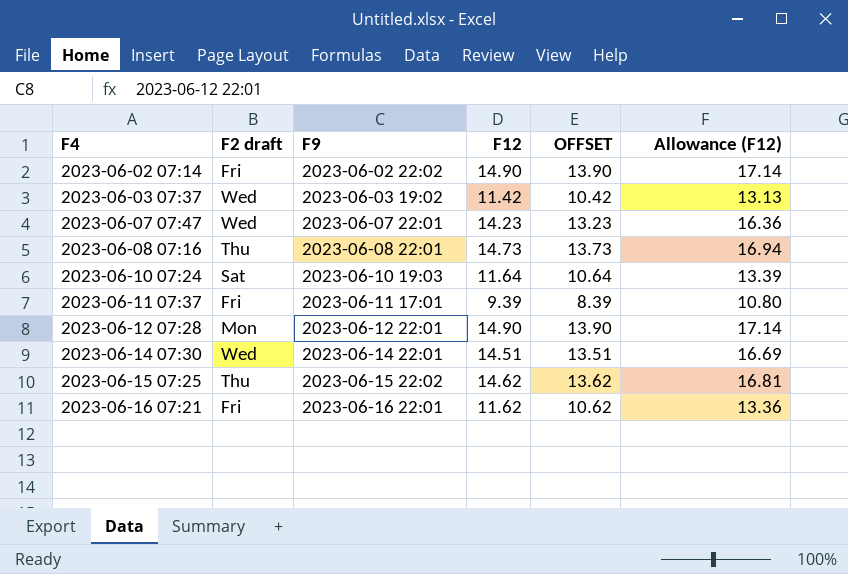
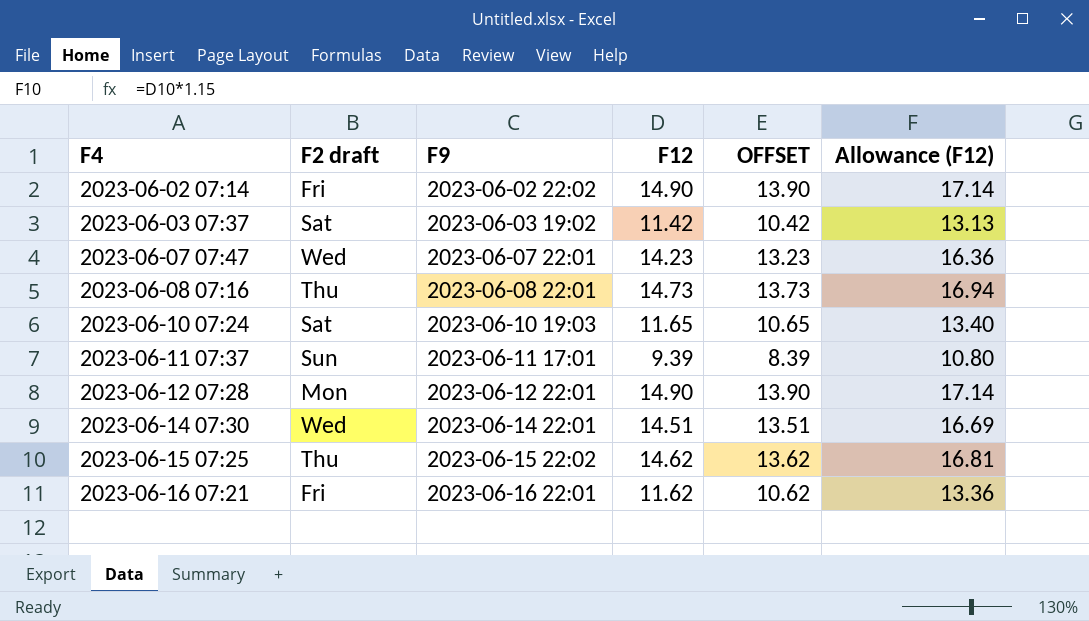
2023-06-03 07:37 | F2 draft: Wed -> Sat
2023-06-10 07:24 | F12: 11.64 -> 11.65
2023-06-10 07:24 | OFFSET: 10.64 -> 10.65
2023-06-10 07:24 | Allowance (F12): 13.39 -> 13.40
2023-06-11 07:37 | F2 draft: Fri -> Sun

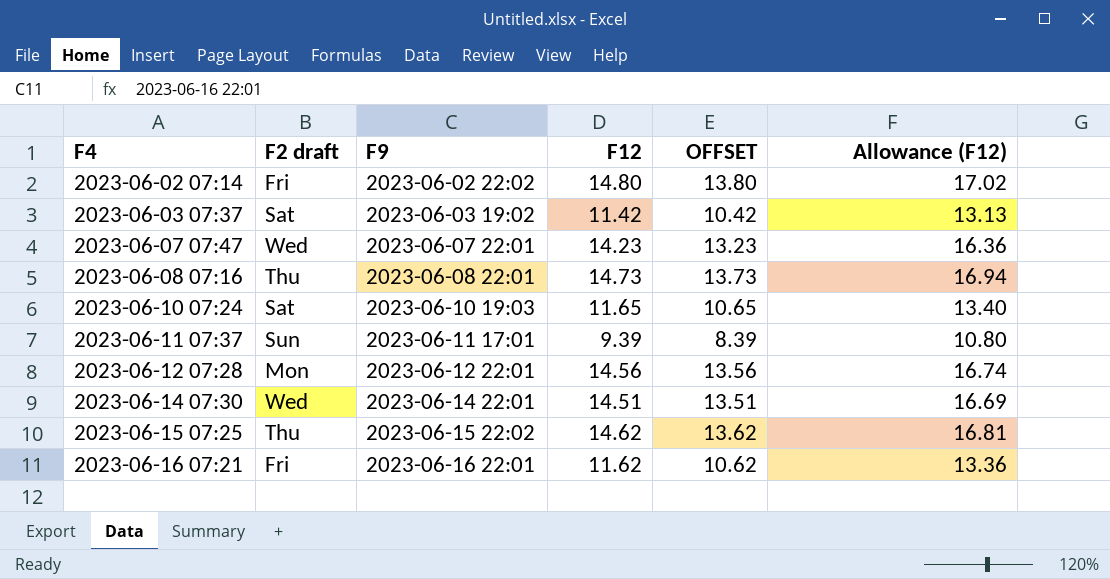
2023-06-02 07:14 | F12: 14.90 -> 14.80
2023-06-02 07:14 | OFFSET: 13.90 -> 13.80
2023-06-02 07:14 | Allowance (F12): 17.14 -> 17.02
2023-06-12 07:28 | F12: 14.90 -> 14.56
2023-06-12 07:28 | OFFSET: 13.90 -> 13.56
2023-06-12 07:28 | Allowance (F12): 17.14 -> 16.74

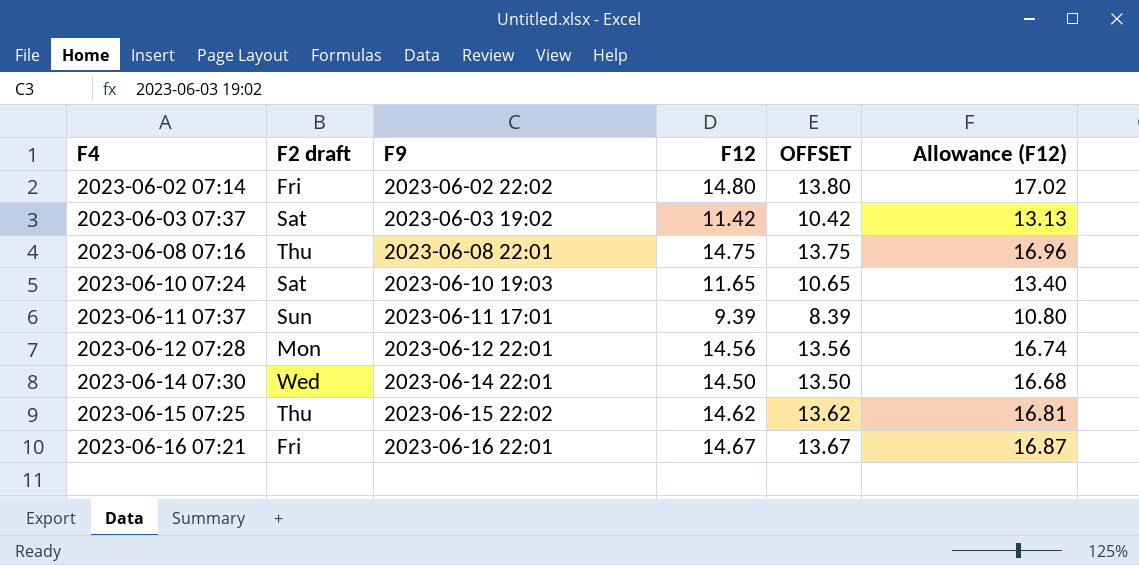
row 2023-06-07 07:47: Wed | 2023-06-07 22:01 | 14.23 | 13.23 | 16.36 -> none
2023-06-08 07:16 | F12: 14.73 -> 14.75
2023-06-08 07:16 | OFFSET: 13.73 -> 13.75
2023-06-08 07:16 | Allowance (F12): 16.94 -> 16.96
2023-06-14 07:30 | F12: 14.51 -> 14.50
2023-06-14 07:30 | OFFSET: 13.51 -> 13.50
2023-06-14 07:30 | Allowance (F12): 16.69 -> 16.68
2023-06-16 07:21 | F12: 11.62 -> 14.67
2023-06-16 07:21 | OFFSET: 10.62 -> 13.67
2023-06-16 07:21 | Allowance (F12): 13.36 -> 16.87

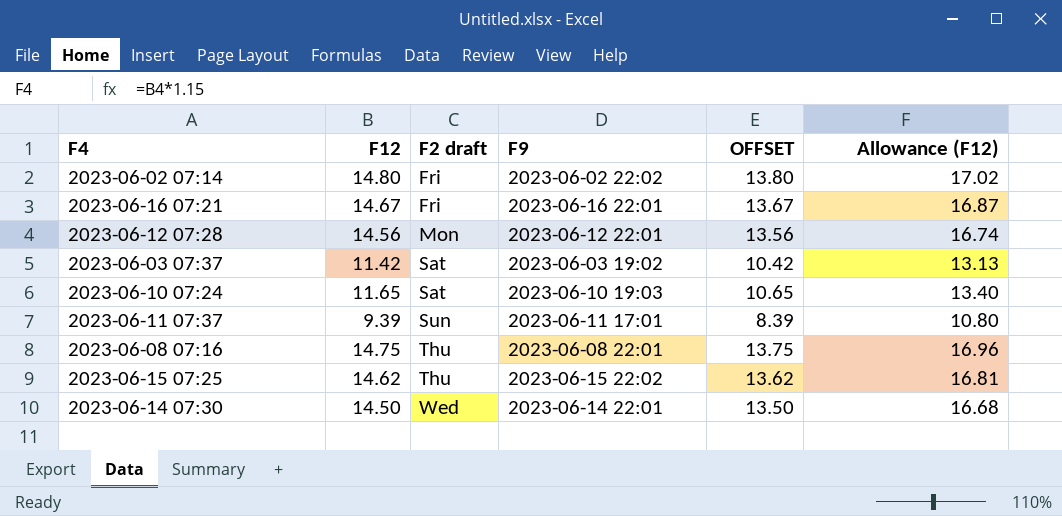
row order: F4 ascending -> F2 draft ascending
column F12 | position: 4 -> 2

